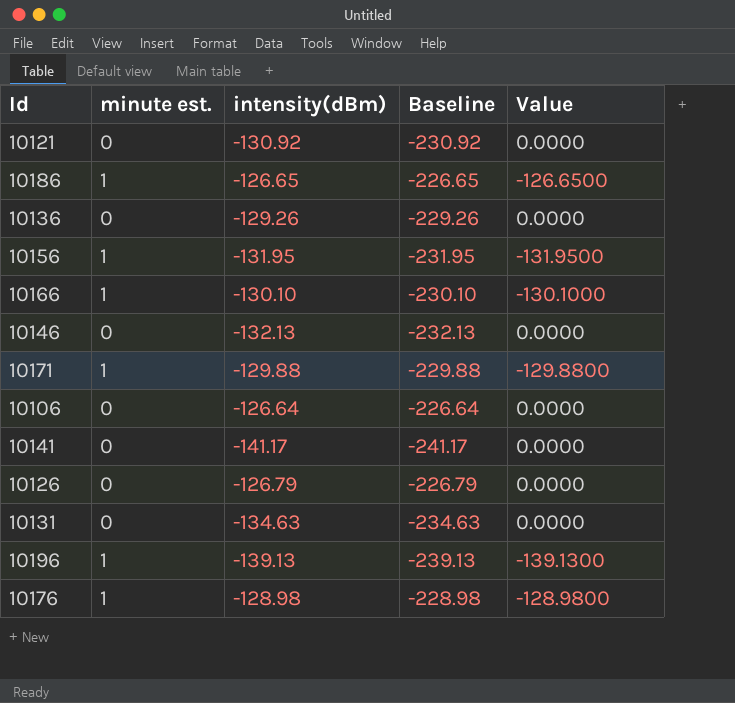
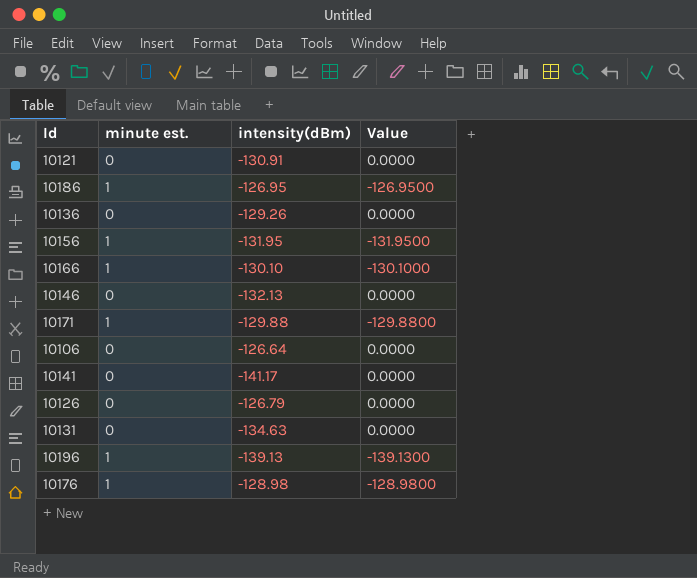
column Baseline | formula: [intensity(dBm)] - 100 -> none
10121 | intensity(dBm): -130.92 -> -130.91
10186 | intensity(dBm): -126.65 -> -126.95
10186 | Value: -126.6500 -> -126.9500

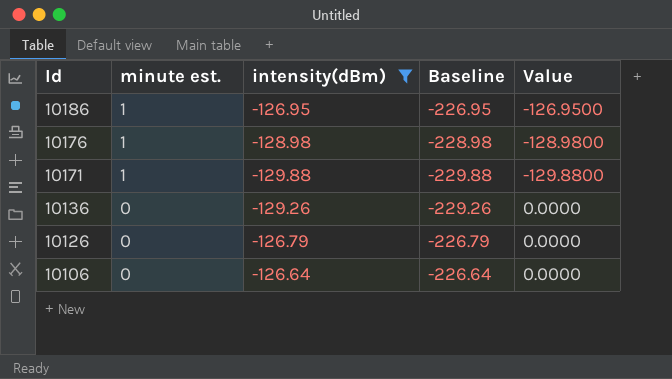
filter: none -> intensity(dBm) >= -129.88
row order: none -> Id descending
column Baseline | formula: none -> [intensity(dBm)] - 100

